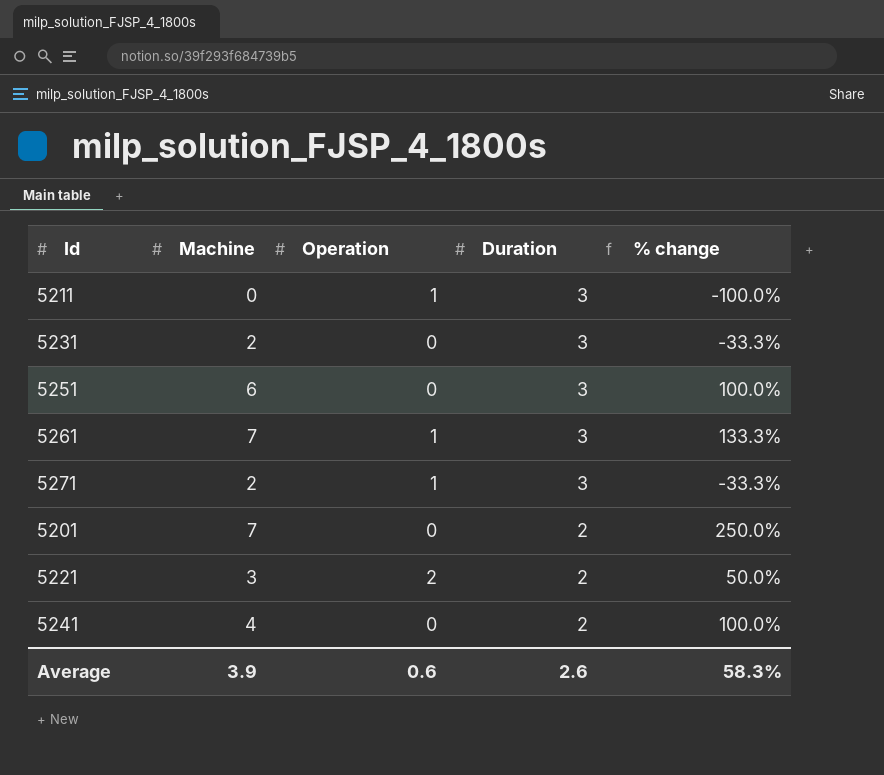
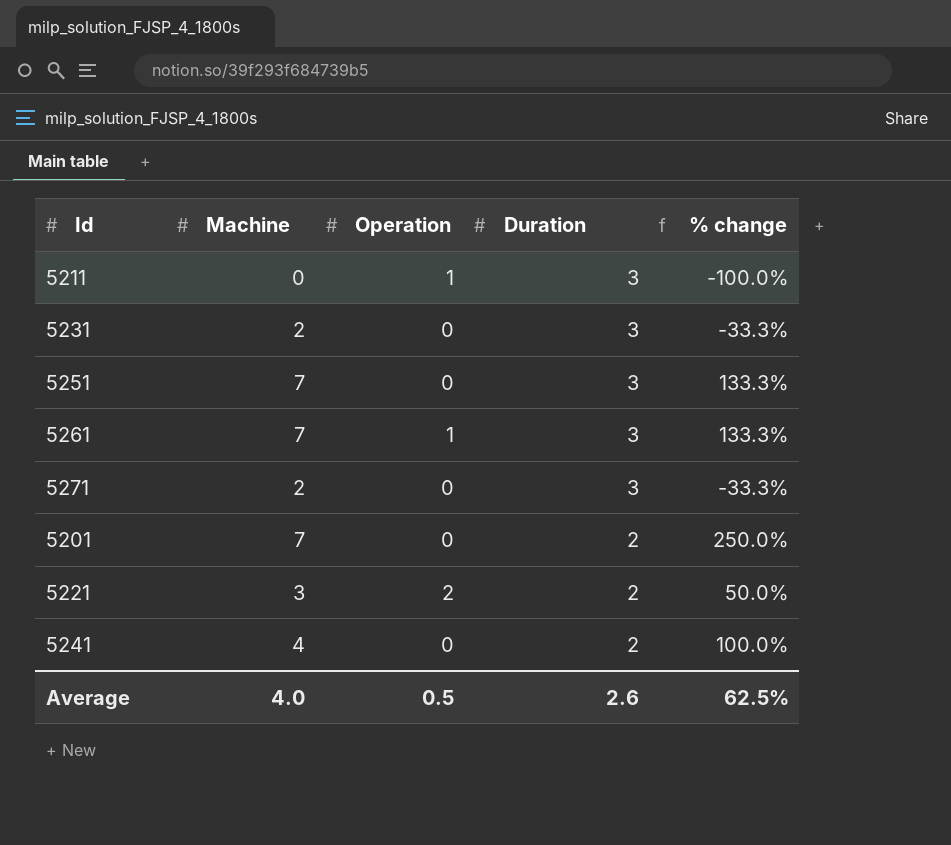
5251 | Machine: 6 -> 7
5251 | % change: 100.0% -> 133.3%
5271 | Operation: 1 -> 0
Average | Machine: 3.9 -> 4.0
Average | Operation: 0.6 -> 0.5
Average | % change: 58.3% -> 62.5%

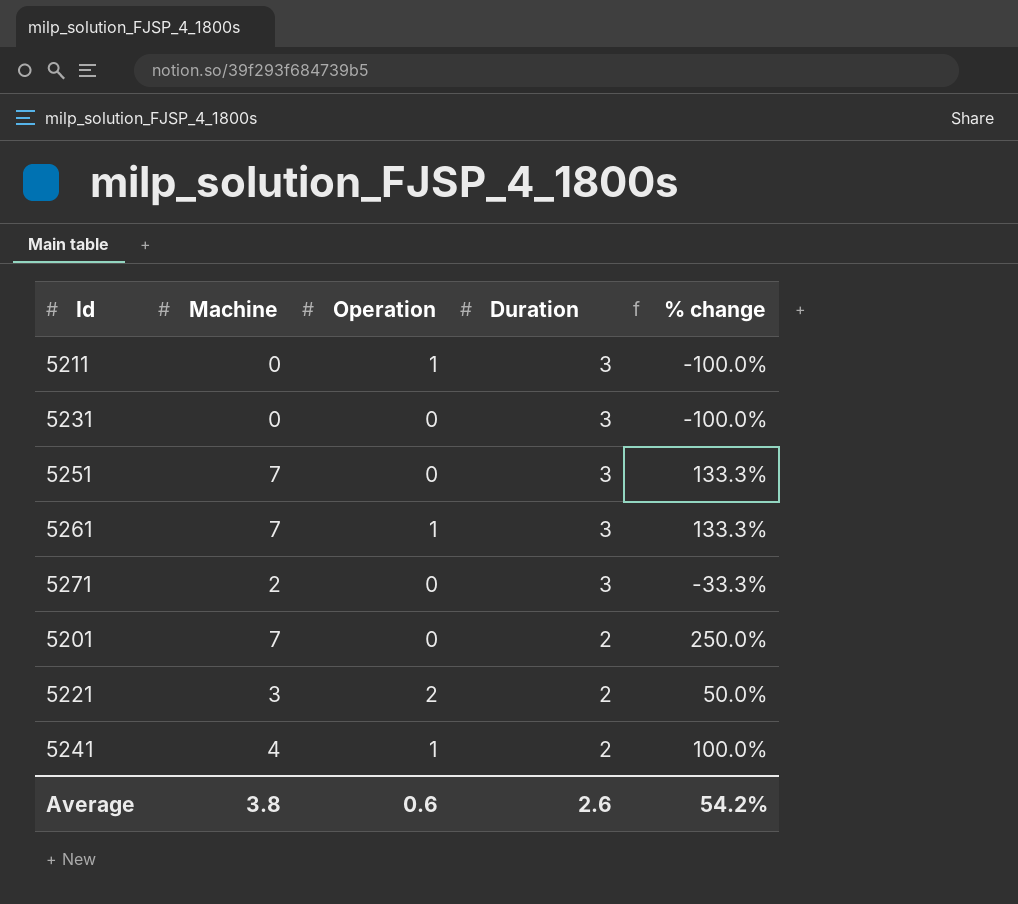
5231 | Machine: 2 -> 0
5231 | % change: -33.3% -> -100.0%
5241 | Operation: 0 -> 1
Average | Machine: 4.0 -> 3.8
Average | Operation: 0.5 -> 0.6
Average | % change: 62.5% -> 54.2%

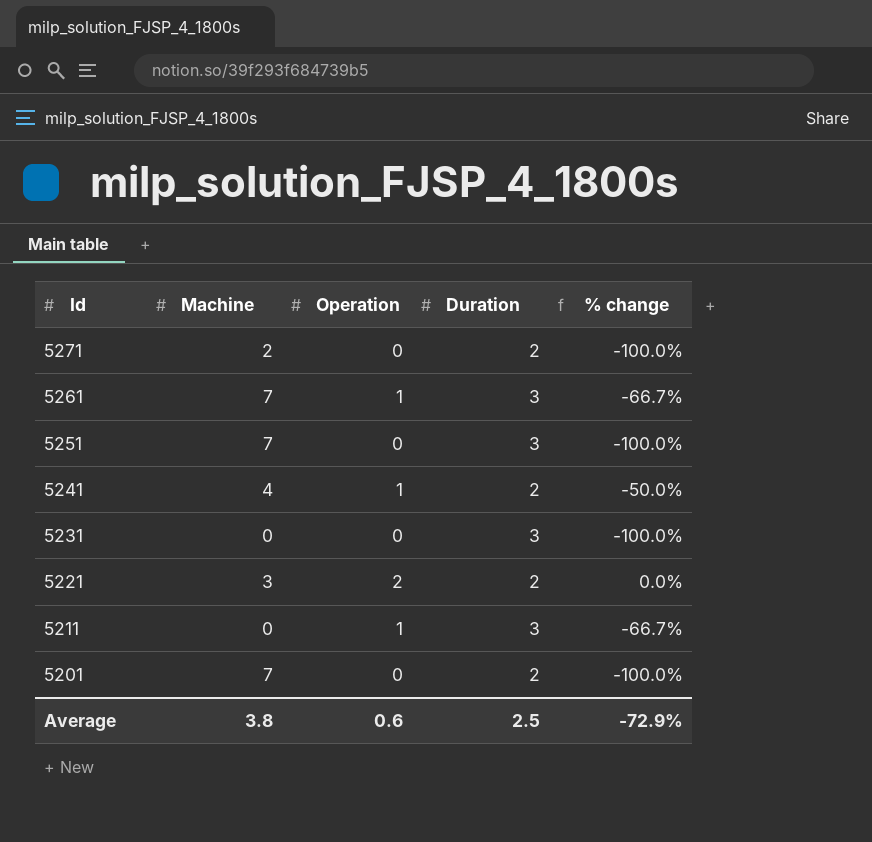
row order: Duration descending -> Id descending
column % change | formula: ([Machine] - [Duration]) / [Duration] -> ([Operation] - [Duration]) / [Duration]
5271 | Duration: 3 -> 2
Average | Duration: 2.6 -> 2.5
Average | % change: 54.2% -> -72.9%

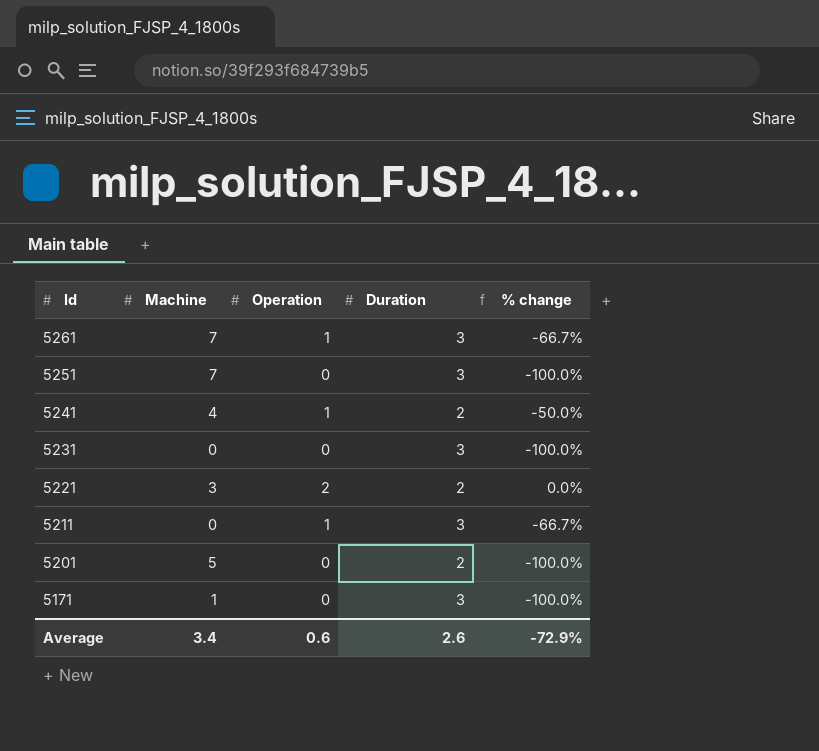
row 5271: 2 | 0 | 2 | -100.0% -> none
5201 | Machine: 7 -> 5
row 5171: none -> 1 | 0 | 3 | -100.0%
Average | Machine: 3.8 -> 3.4
Average | Duration: 2.5 -> 2.6

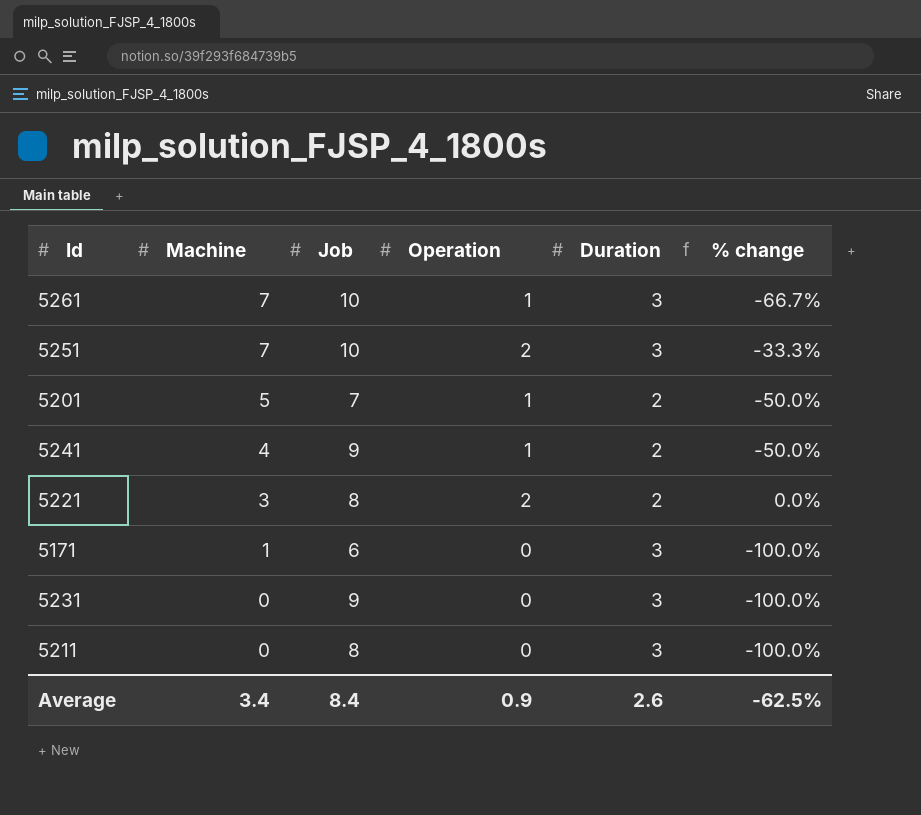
row order: Id descending -> Machine descending
column Job | position: none -> 3
5251 | Operation: 0 -> 2
5251 | % change: -100.0% -> -33.3%
5201 | Operation: 0 -> 1
5201 | % change: -100.0% -> -50.0%
5211 | Operation: 1 -> 0
5211 | % change: -66.7% -> -100.0%
Average | Operation: 0.6 -> 0.9
Average | % change: -72.9% -> -62.5%

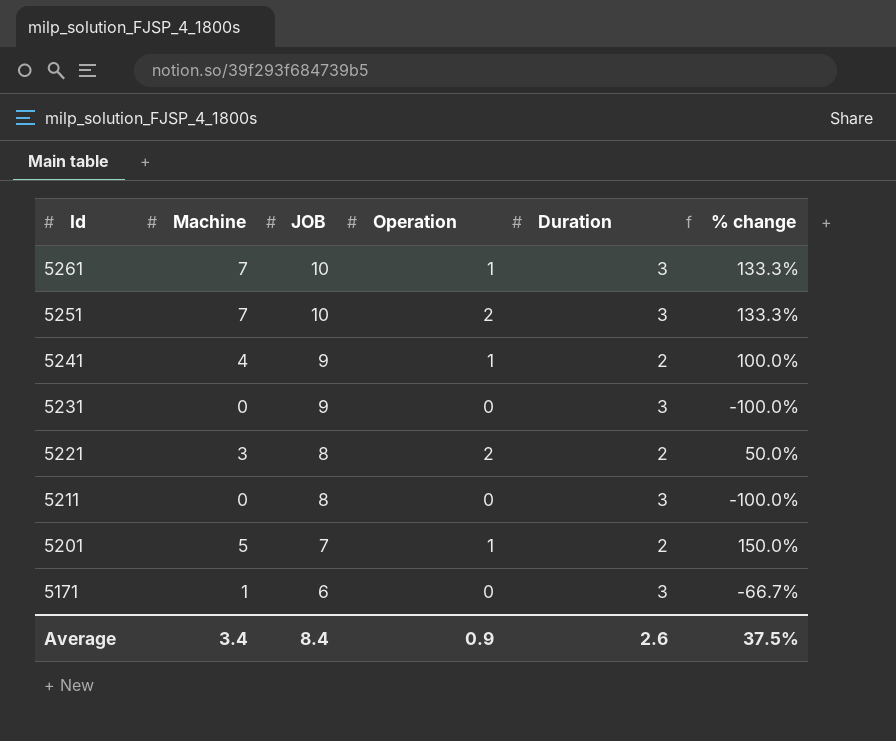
row order: Machine descending -> Id descending
column name: Job -> JOB
column % change | formula: ([Operation] - [Duration]) / [Duration] -> ([Machine] - [Duration]) / [Duration]
Average | % change: -62.5% -> 37.5%

